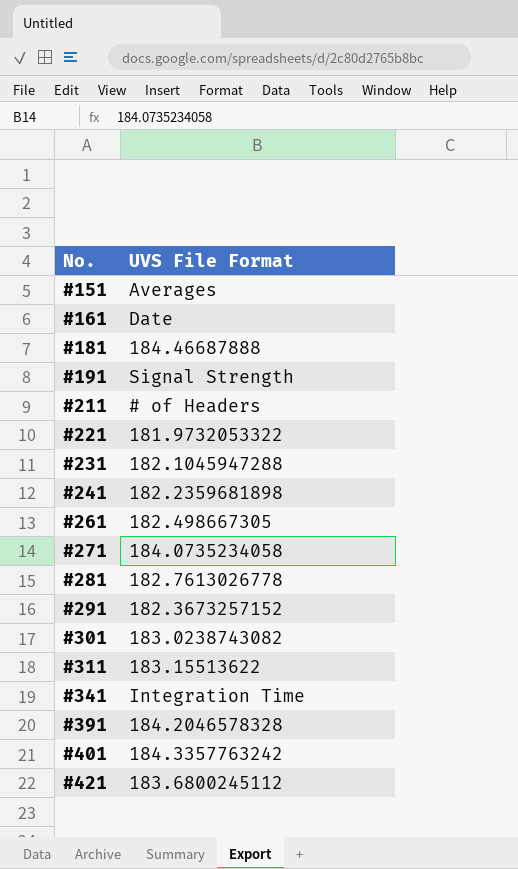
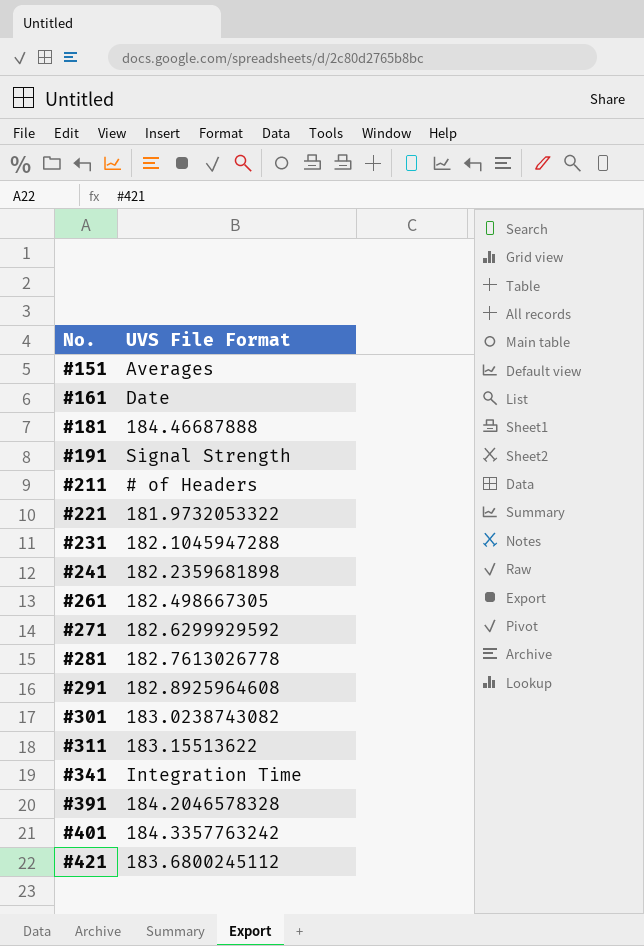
#271 | UVS File Format: 184.0735234058 -> 182.6299929592
#291 | UVS File Format: 182.3673257152 -> 182.8925964608

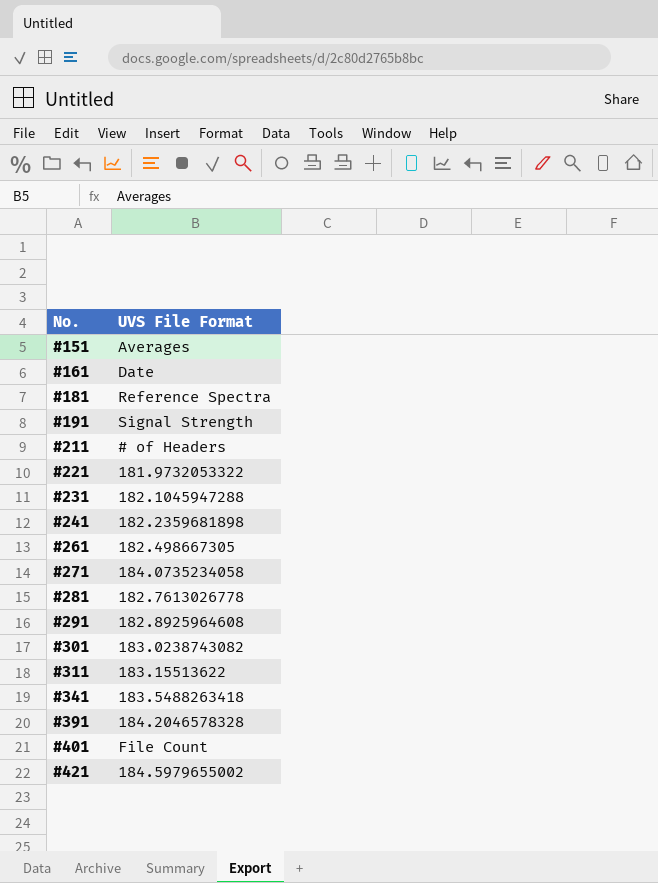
#181 | UVS File Format: 184.46687888 -> Reference Spectra
#271 | UVS File Format: 182.6299929592 -> 184.0735234058
#341 | UVS File Format: Integration Time -> 183.5488263418
#401 | UVS File Format: 184.3357763242 -> File Count
#421 | UVS File Format: 183.6800245112 -> 184.5979655002

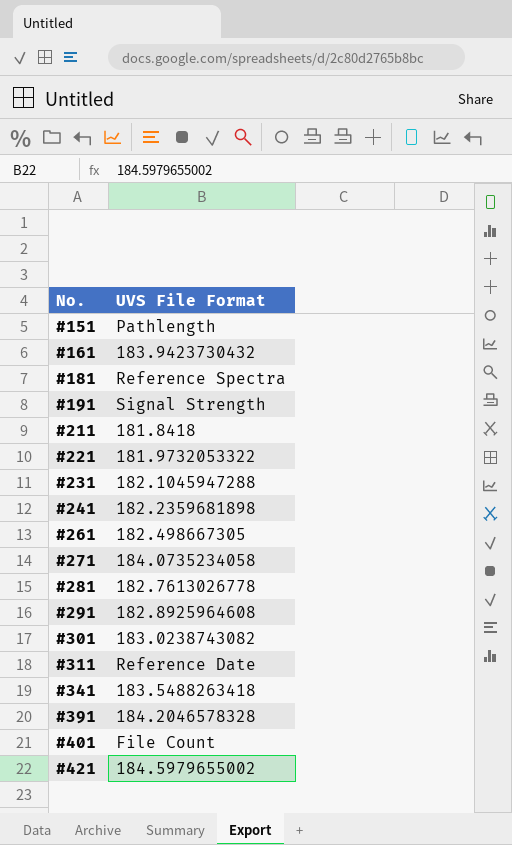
#151 | UVS File Format: Averages -> Pathlength
#161 | UVS File Format: Date -> 183.9423730432
#211 | UVS File Format: # of Headers -> 181.8418
#311 | UVS File Format: 183.15513622 -> Reference Date

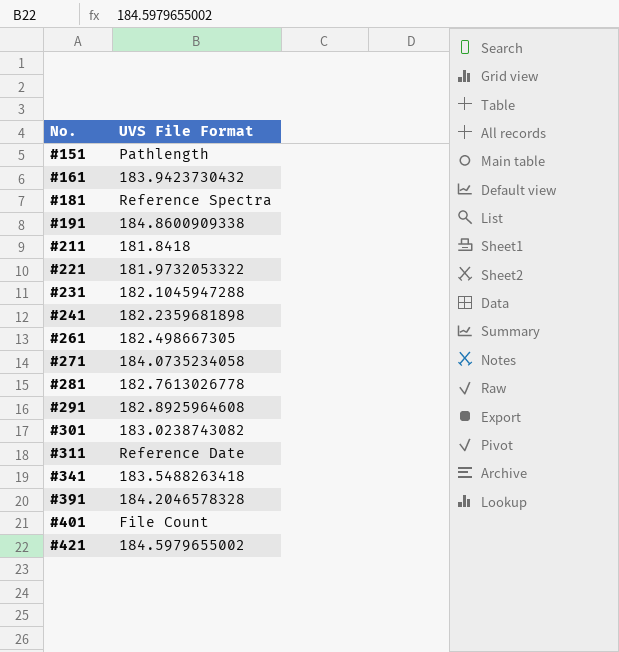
#191 | UVS File Format: Signal Strength -> 184.8600909338

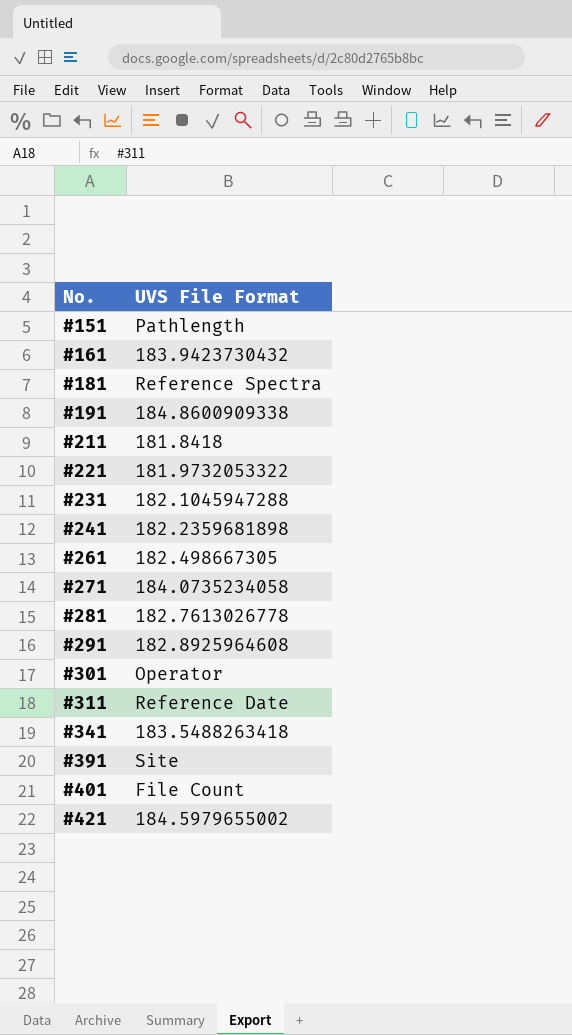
#301 | UVS File Format: 183.0238743082 -> Operator
#391 | UVS File Format: 184.2046578328 -> Site

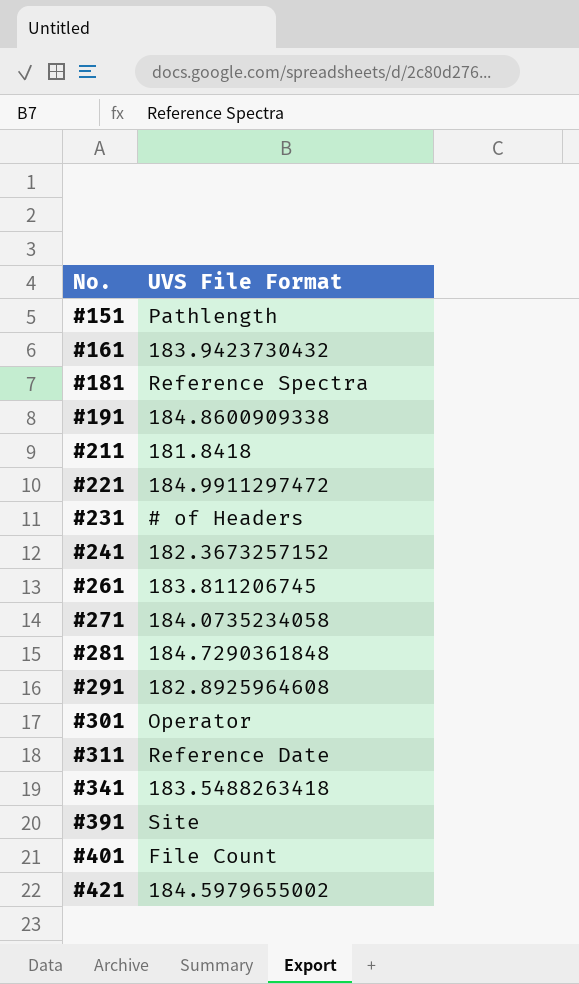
#221 | UVS File Format: 181.9732053322 -> 184.9911297472
#231 | UVS File Format: 182.1045947288 -> # of Headers
#241 | UVS File Format: 182.2359681898 -> 182.3673257152
#261 | UVS File Format: 182.498667305 -> 183.811206745
#281 | UVS File Format: 182.7613026778 -> 184.7290361848

